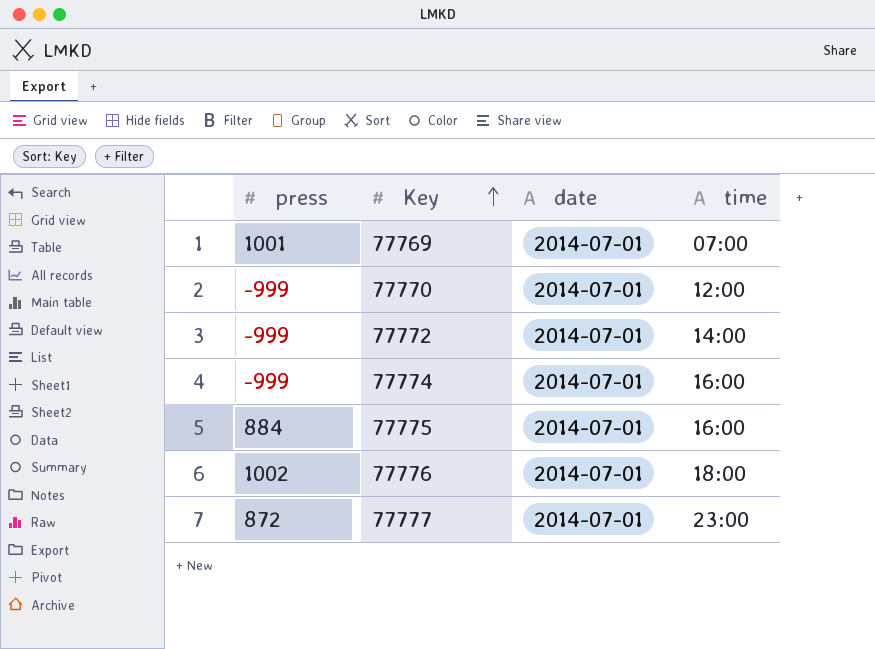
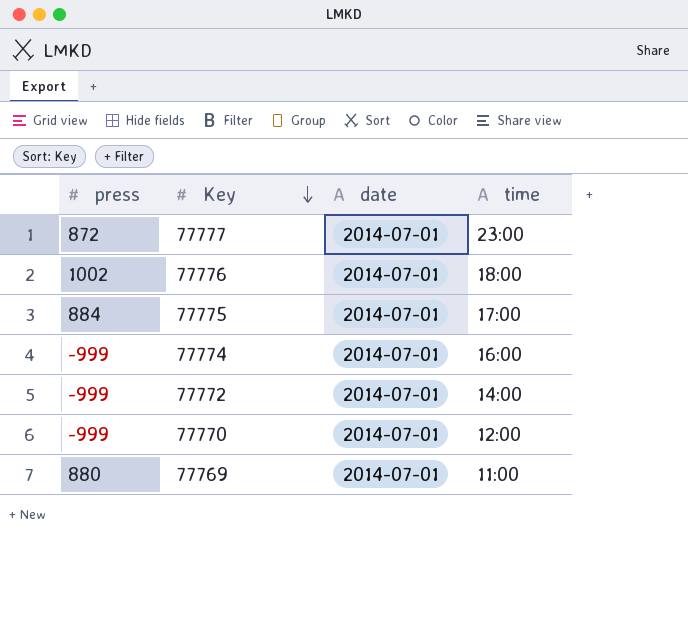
row order: Key ascending -> Key descending
77775 | time: 16:00 -> 17:00
77769 | press: 1001 -> 880
77769 | time: 07:00 -> 11:00

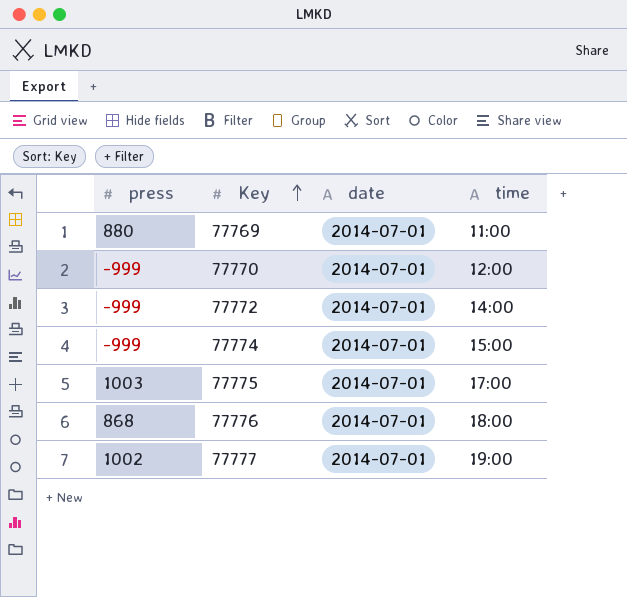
row order: Key descending -> Key ascending
77774 | time: 16:00 -> 15:00
77775 | press: 884 -> 1003
77776 | press: 1002 -> 868
77777 | press: 872 -> 1002
77777 | time: 23:00 -> 19:00

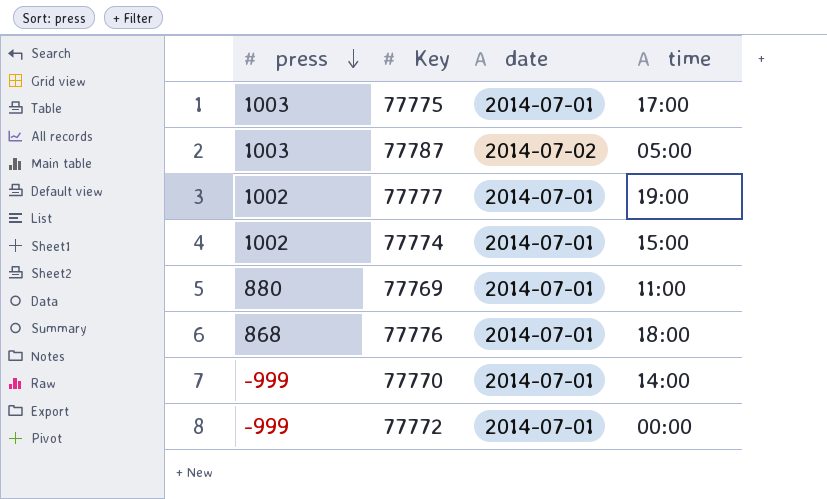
row order: Key ascending -> press descending
row 77787: none -> 1003 | 2014-07-02 | 05:00
77774 | press: -999 -> 1002
77770 | time: 12:00 -> 14:00
77772 | time: 14:00 -> 00:00

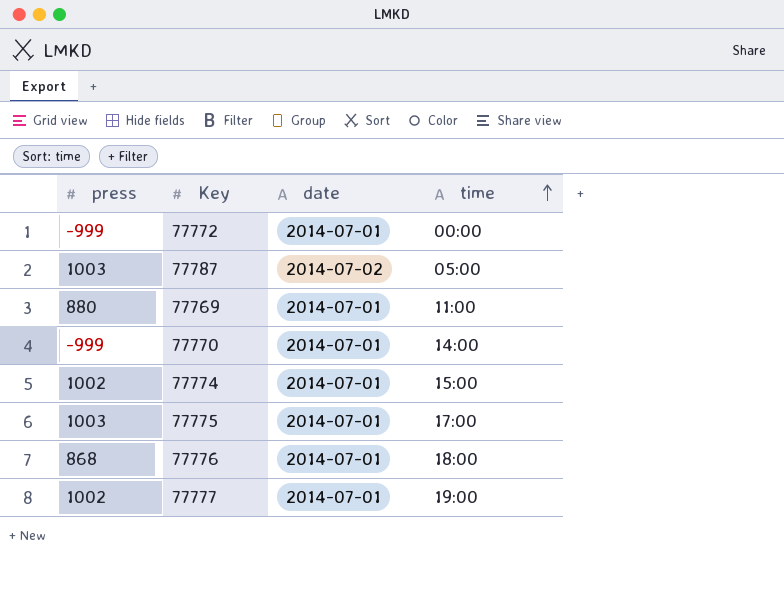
row order: press descending -> time ascending

